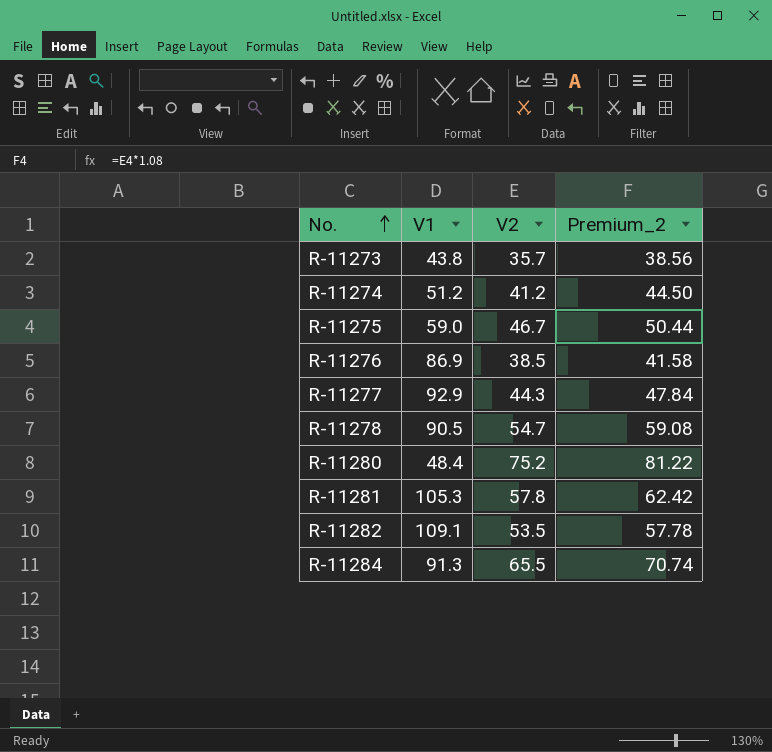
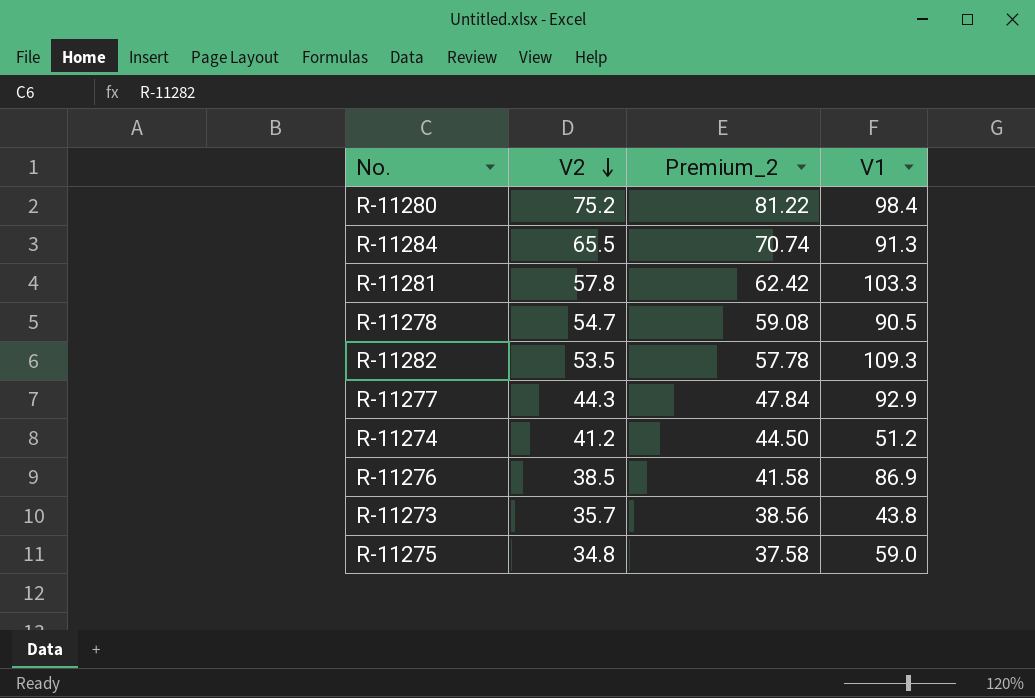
row order: No. ascending -> V2 descending
column V1 | position: 2 -> 4
R-11280 | V1: 48.4 -> 98.4
R-11281 | V1: 105.3 -> 103.3
R-11282 | V1: 109.1 -> 109.3
R-11275 | V2: 46.7 -> 34.8
R-11275 | Premium_2: 50.44 -> 37.58

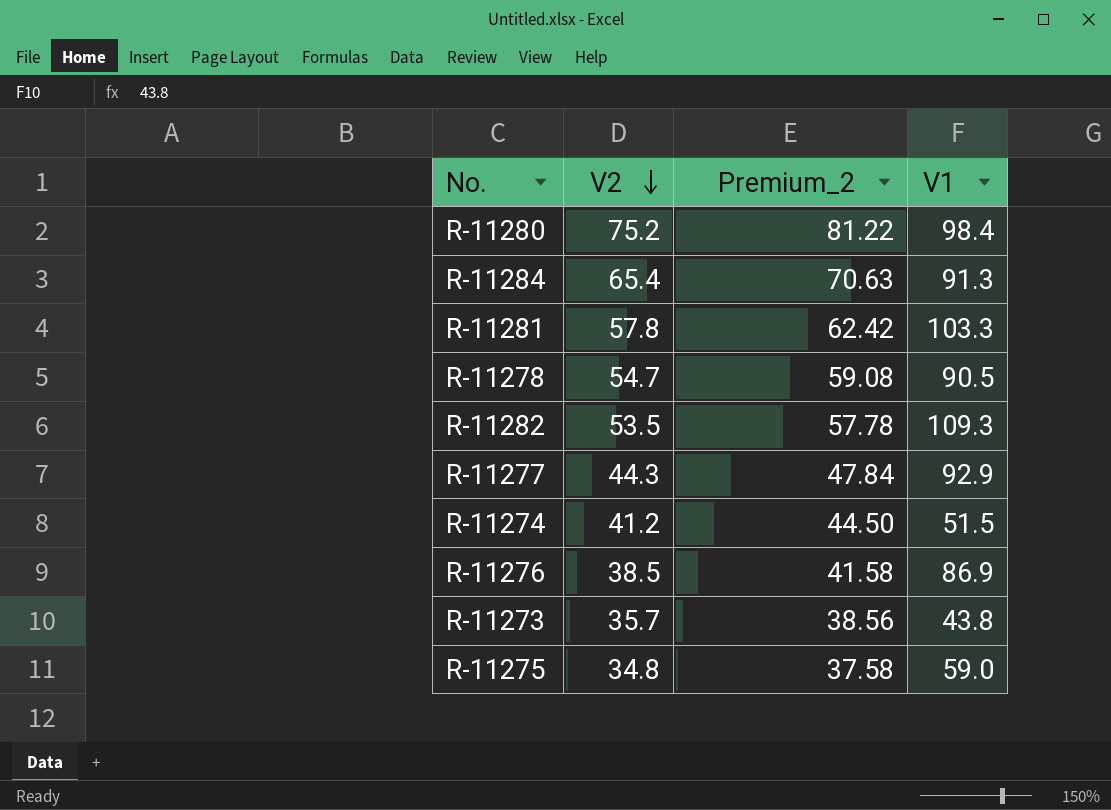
R-11284 | V2: 65.5 -> 65.4
R-11284 | Premium_2: 70.74 -> 70.63
R-11274 | V1: 51.2 -> 51.5

